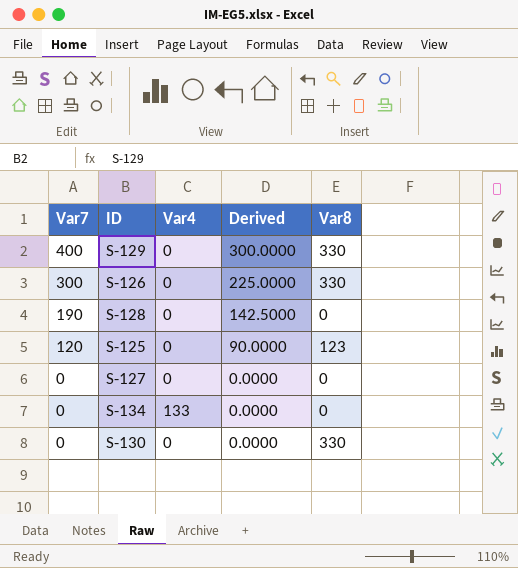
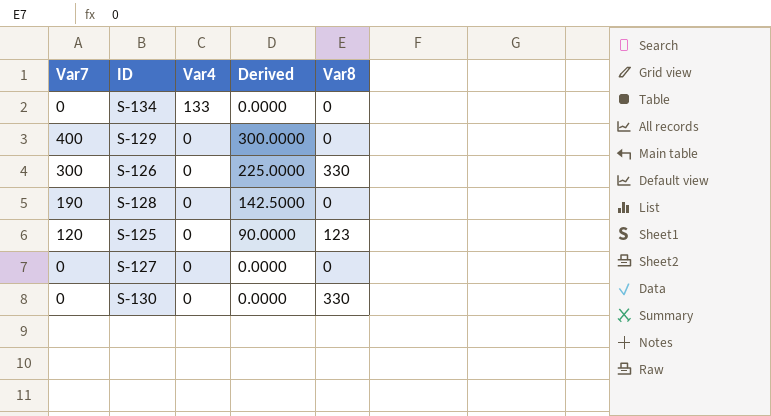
row order: Var7 descending -> Var4 descending
S-129 | Var8: 330 -> 0

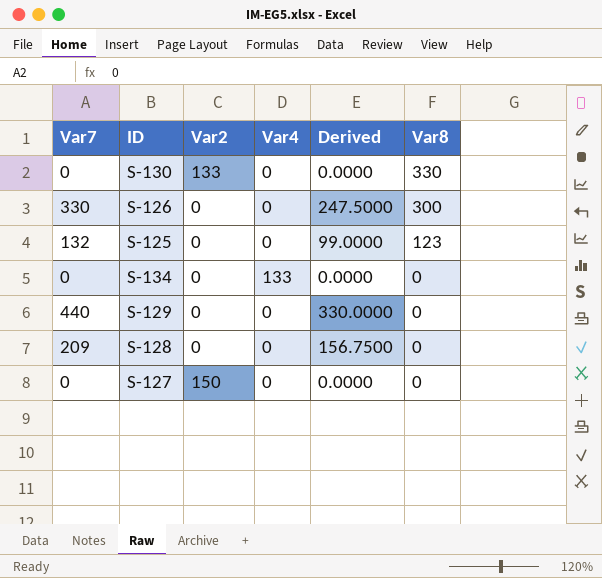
row order: Var4 descending -> Var8 descending
column Var2 | position: none -> 3
S-126 | Var7: 300 -> 330
S-126 | Derived: 225.0000 -> 247.5000
S-126 | Var8: 330 -> 300
S-125 | Var7: 120 -> 132
S-125 | Derived: 90.0000 -> 99.0000
S-129 | Var7: 400 -> 440
S-129 | Derived: 300.0000 -> 330.0000
S-128 | Var7: 190 -> 209
S-128 | Derived: 142.5000 -> 156.7500

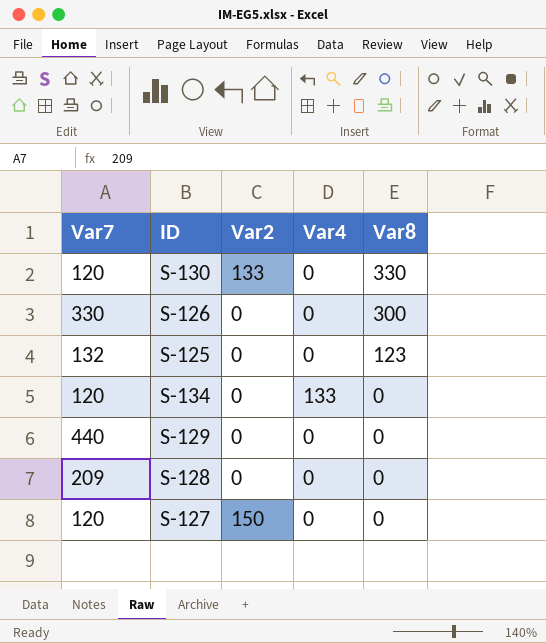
column Derived | formula: [Var7] * 0.75 -> none
S-130 | Var7: 0 -> 120
S-134 | Var7: 0 -> 120
S-127 | Var7: 0 -> 120

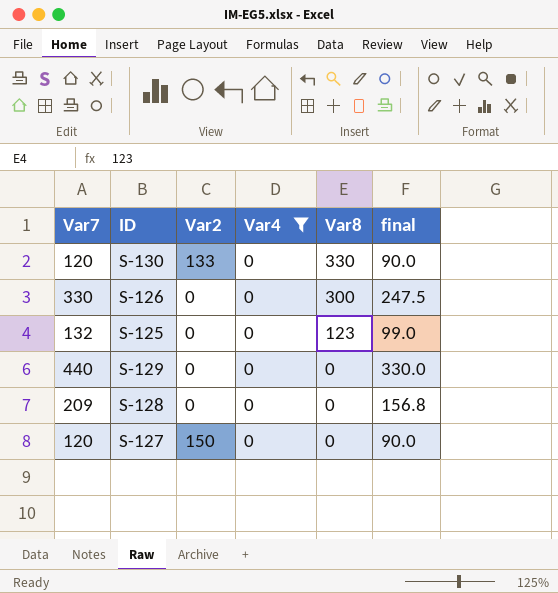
filter: none -> Var4 = 0
column final | formula: none -> [Var7] * 0.75

